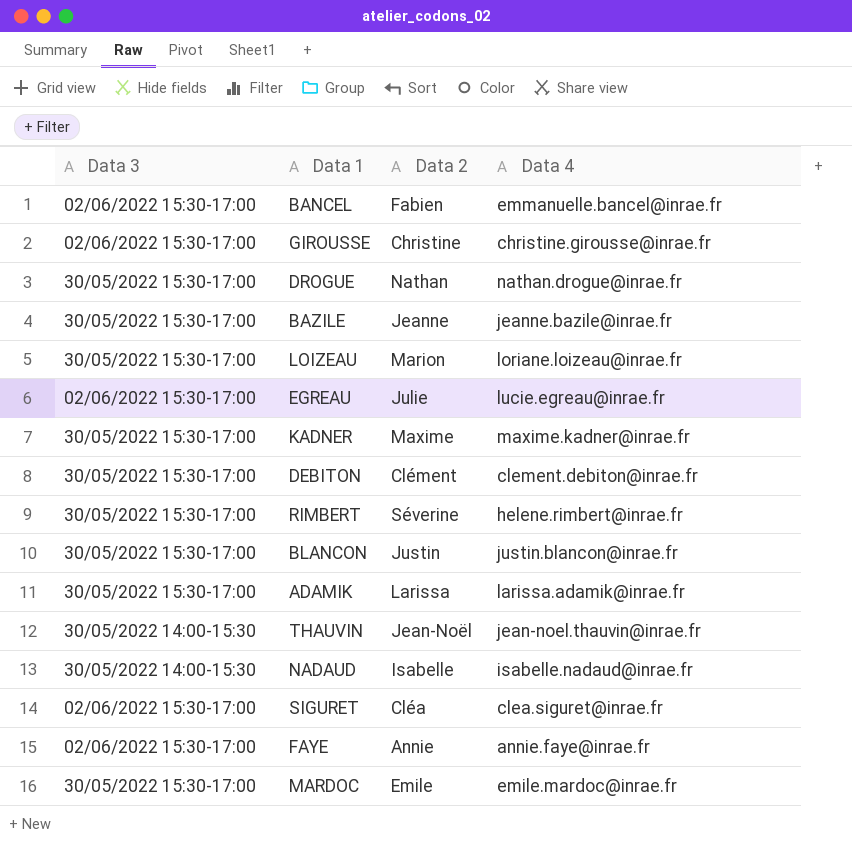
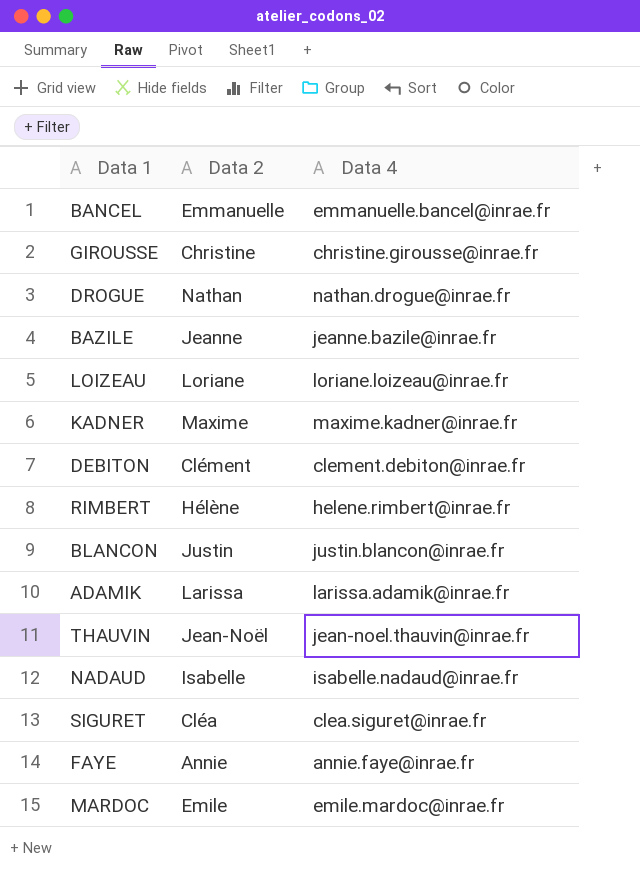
column Data 3 | position: 1 -> none
row EGREAU: 02/06/2022 15:30-17:00 | Julie | lucie.egreau@inrae.fr -> none
BANCEL | Data 2: Fabien -> Emmanuelle
LOIZEAU | Data 2: Marion -> Loriane
RIMBERT | Data 2: Séverine -> Hélène

